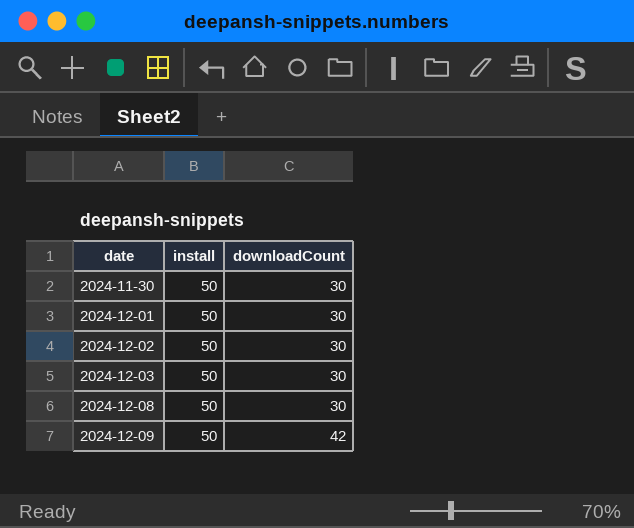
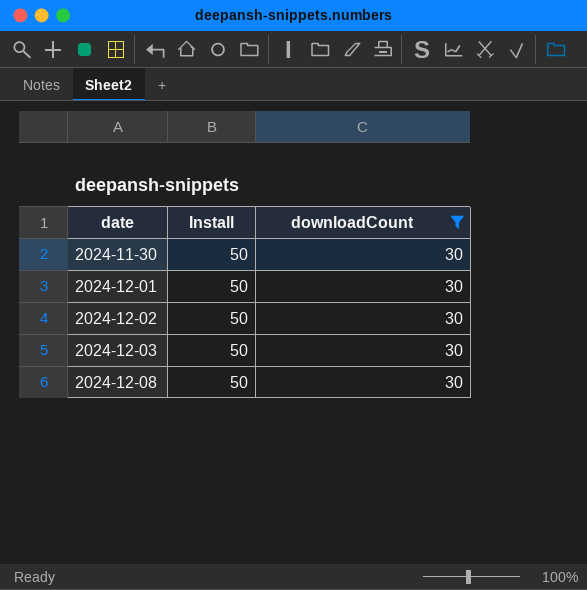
filter: none -> downloadCount = 30
column name: install -> Install

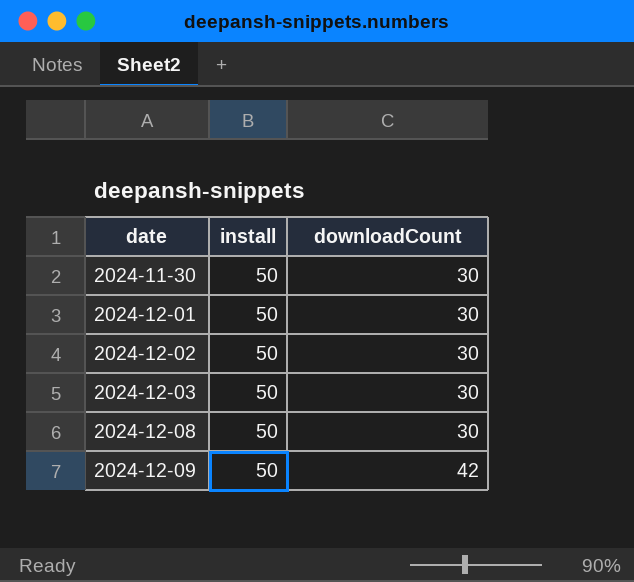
filter: downloadCount = 30 -> none
column name: Install -> install

